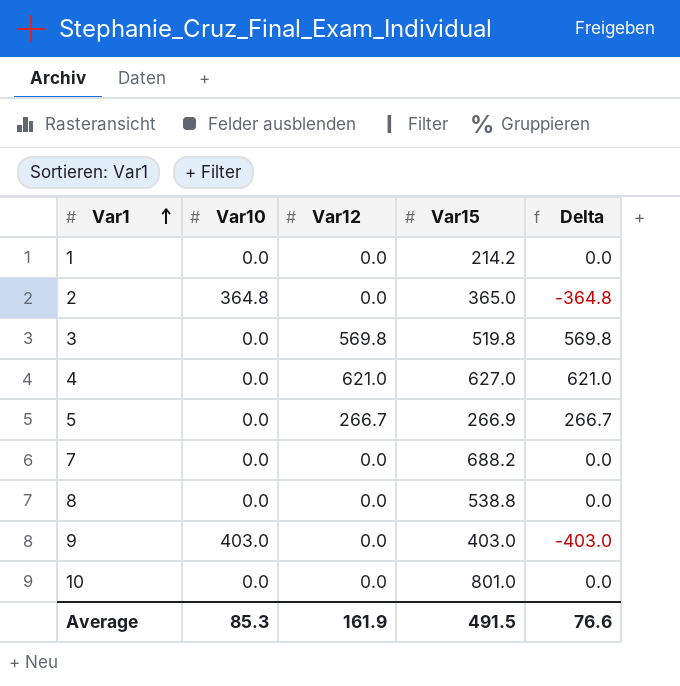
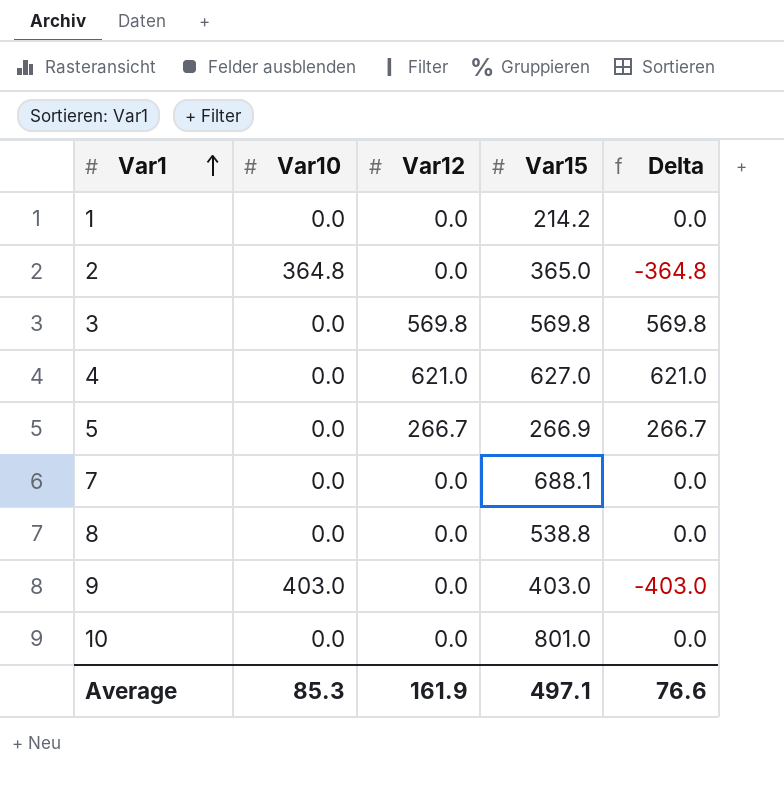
3 | Var15: 519.8 -> 569.8
7 | Var15: 688.2 -> 688.1
Average | Var15: 491.5 -> 497.1

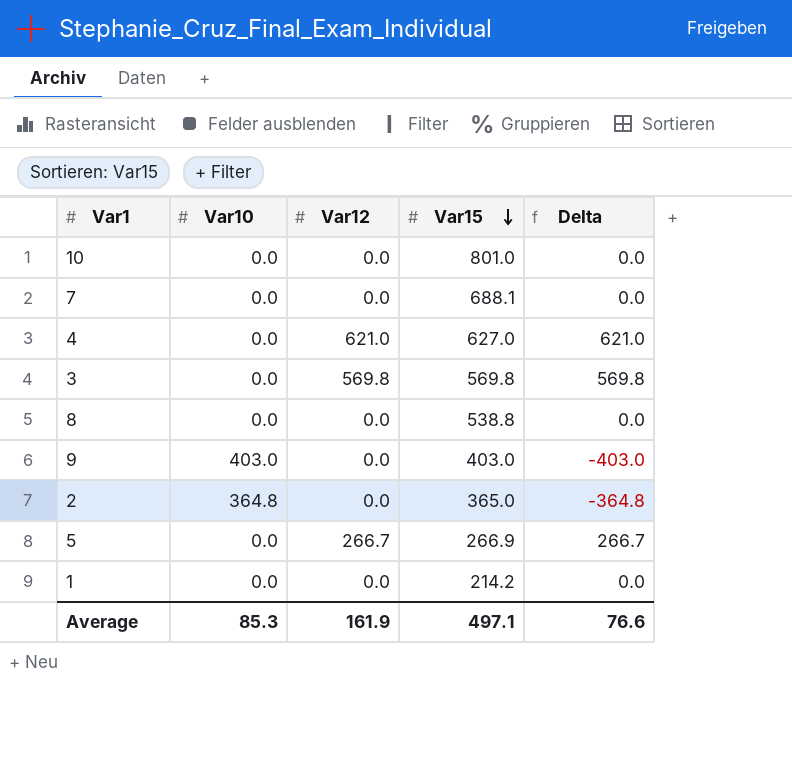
row order: Var1 ascending -> Var15 descending

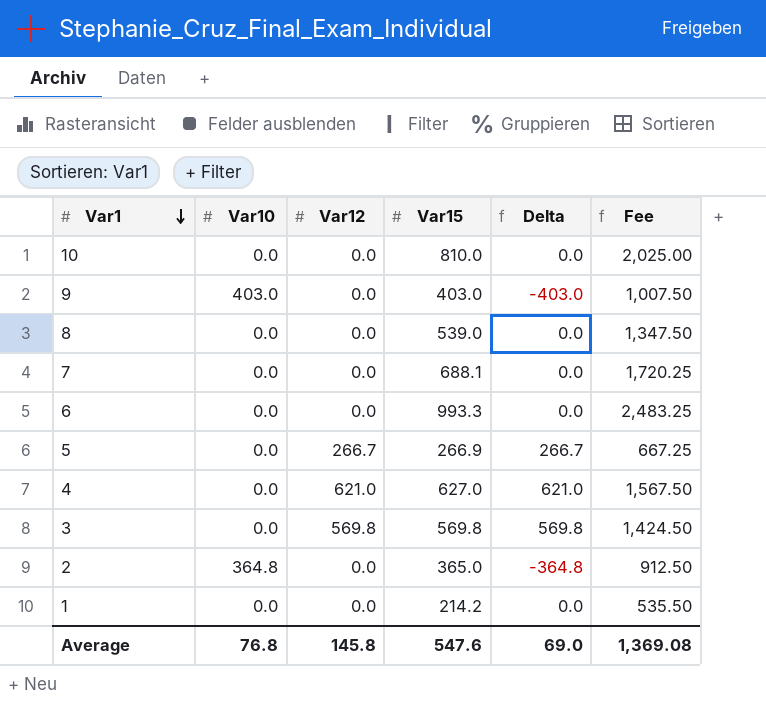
row order: Var15 descending -> Var1 descending
column Fee | formula: none -> [Var15] * 2.5
10 | Var15: 801.0 -> 810.0
8 | Var15: 538.8 -> 539.0
row 6: none -> 0.0 | 0.0 | 993.3 | 0.0 | 2,483.25
Average | Var10: 85.3 -> 76.8
Average | Var12: 161.9 -> 145.8
Average | Var15: 497.1 -> 547.6
Average | Delta: 76.6 -> 69.0

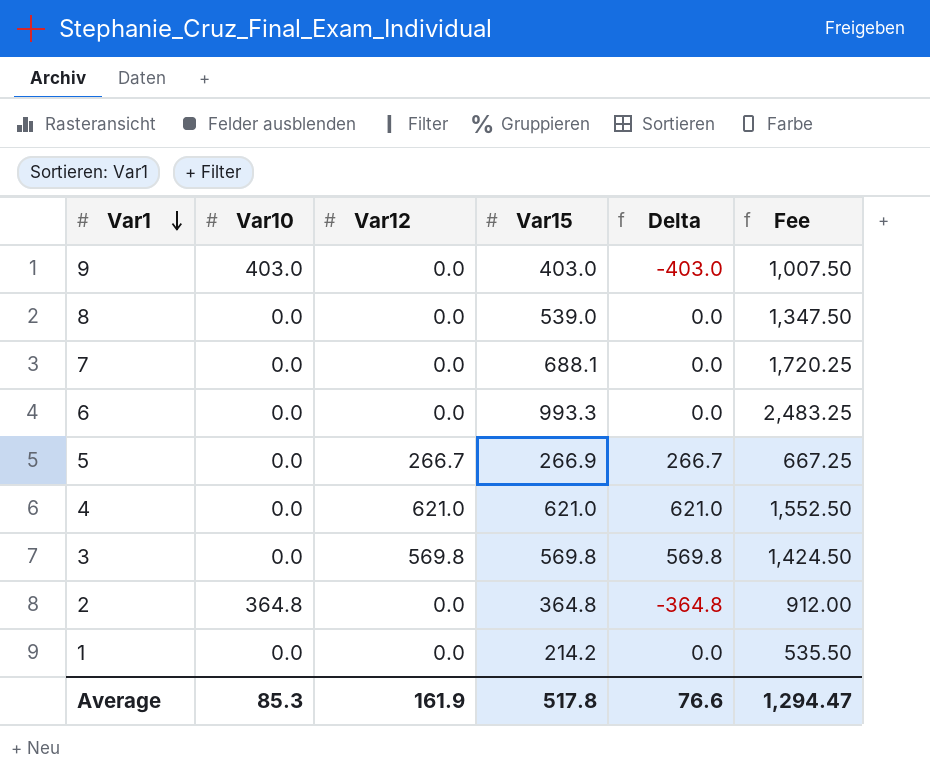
row 10: 0.0 | 0.0 | 810.0 | 0.0 | 2,025.00 -> none
4 | Var15: 627.0 -> 621.0
4 | Fee: 1,567.50 -> 1,552.50
2 | Var15: 365.0 -> 364.8
2 | Fee: 912.50 -> 912.00
Average | Var10: 76.8 -> 85.3
Average | Var12: 145.8 -> 161.9
Average | Var15: 547.6 -> 517.8
Average | Delta: 69.0 -> 76.6
Average | Fee: 1,369.08 -> 1,294.47

